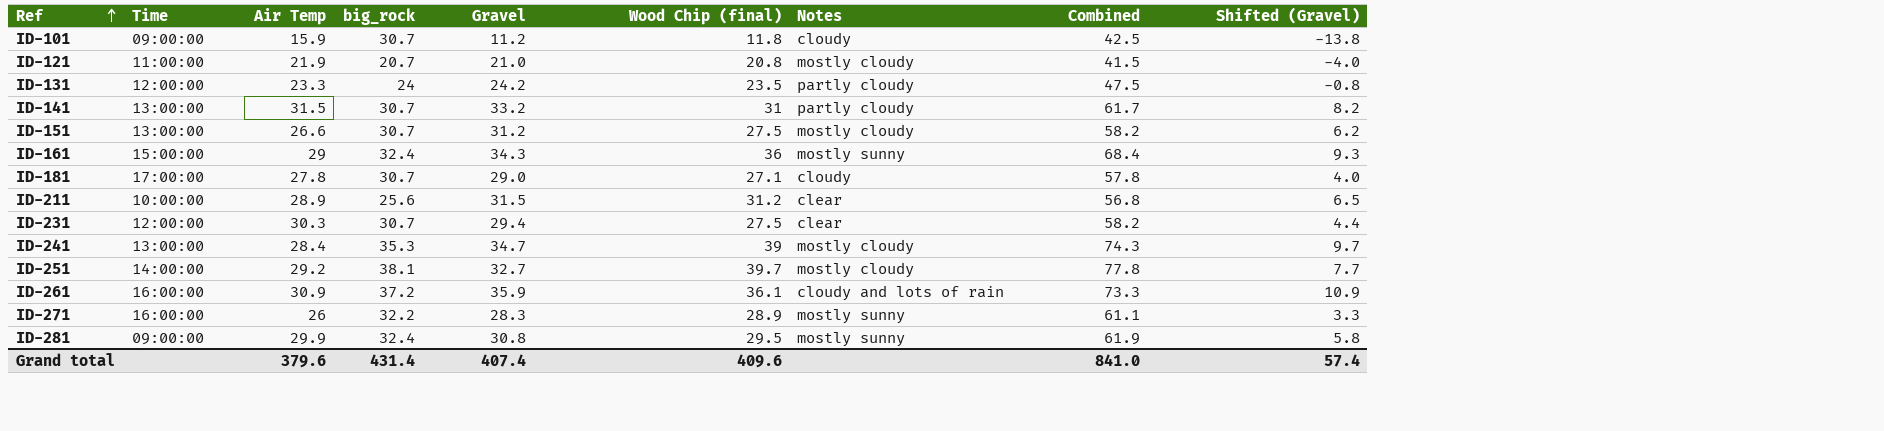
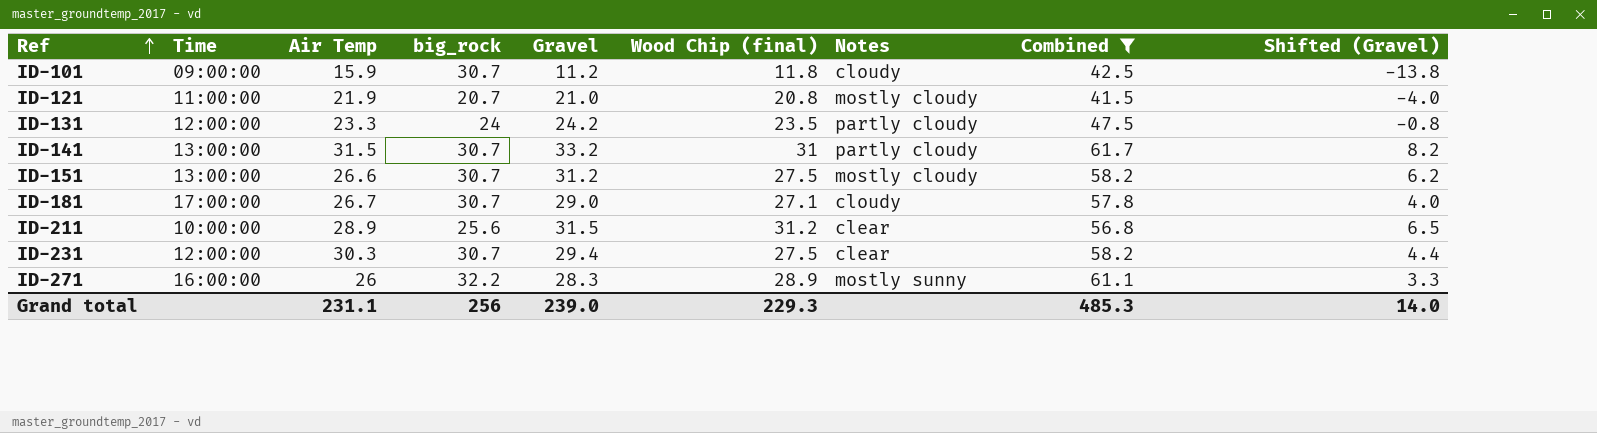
filter: none -> Combined <= 61.7
ID-181 | Air Temp: 27.8 -> 26.7
Grand total | Air Temp: 379.6 -> 231.1
Grand total | big_rock: 431.4 -> 256
Grand total | Gravel: 407.4 -> 239.0
Grand total | Wood Chip (final): 409.6 -> 229.3
Grand total | Combined: 841.0 -> 485.3
Grand total | Shifted (Gravel): 57.4 -> 14.0

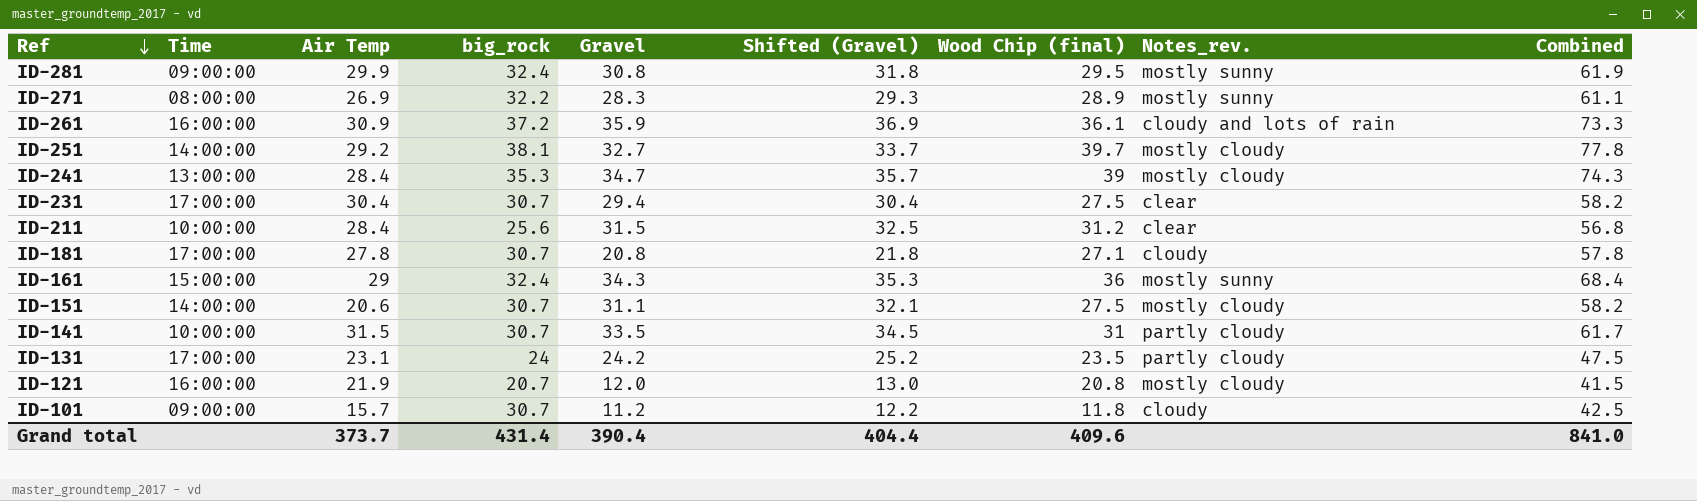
filter: Combined <= 61.7 -> none
row order: Ref ascending -> Ref descending
column Shifted (Gravel) | formula: [Gravel] - 25 -> [Gravel] + 1
column Shifted (Gravel) | position: 9 -> 6
column name: Notes -> Notes_rev.
ID-271 | Time: 16:00:00 -> 08:00:00
ID-271 | Air Temp: 26 -> 26.9
ID-231 | Time: 12:00:00 -> 17:00:00
ID-231 | Air Temp: 30.3 -> 30.4
ID-211 | Air Temp: 28.9 -> 28.4
ID-181 | Air Temp: 26.7 -> 27.8
ID-181 | Gravel: 29.0 -> 20.8
ID-151 | Time: 13:00:00 -> 14:00:00
ID-151 | Air Temp: 26.6 -> 20.6
ID-151 | Gravel: 31.2 -> 31.1
ID-141 | Time: 13:00:00 -> 10:00:00
ID-141 | Gravel: 33.2 -> 33.5
ID-131 | Time: 12:00:00 -> 17:00:00
ID-131 | Air Temp: 23.3 -> 23.1
ID-121 | Time: 11:00:00 -> 16:00:00
ID-121 | Gravel: 21.0 -> 12.0
ID-101 | Air Temp: 15.9 -> 15.7
Grand total | Air Temp: 231.1 -> 373.7
Grand total | big_rock: 256 -> 431.4
Grand total | Gravel: 239.0 -> 390.4
Grand total | Shifted (Gravel): 14.0 -> 404.4
Grand total | Wood Chip (final): 229.3 -> 409.6
Grand total | Combined: 485.3 -> 841.0

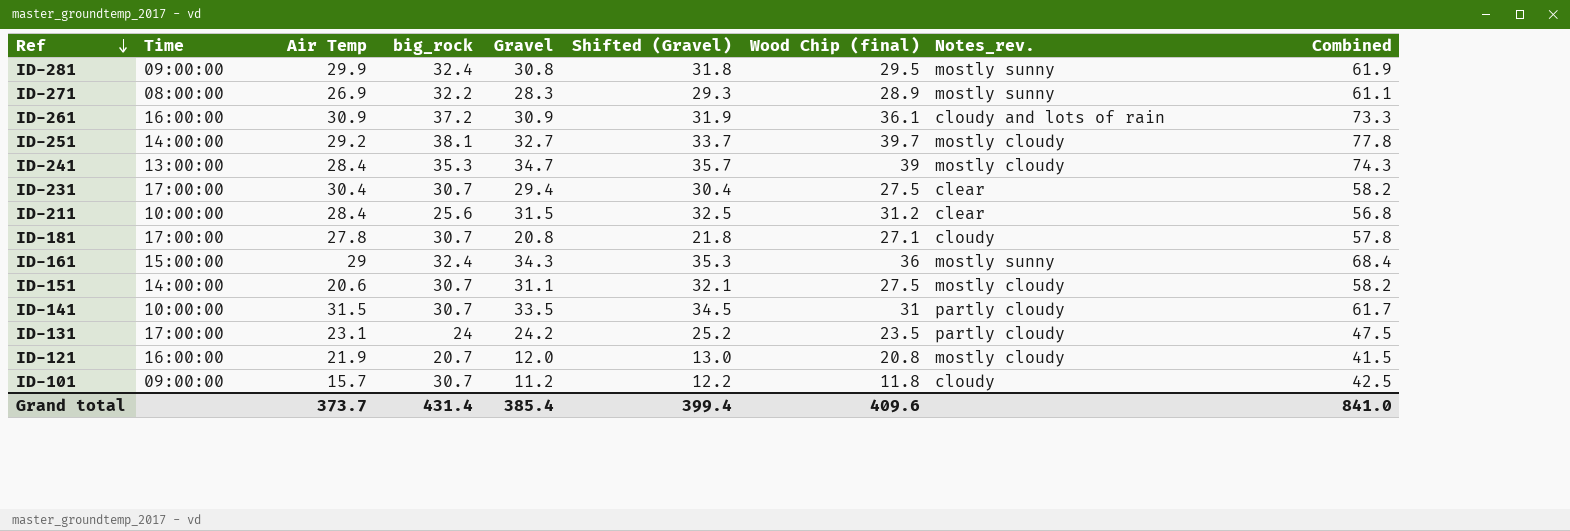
ID-261 | Gravel: 35.9 -> 30.9
ID-261 | Shifted (Gravel): 36.9 -> 31.9
Grand total | Gravel: 390.4 -> 385.4
Grand total | Shifted (Gravel): 404.4 -> 399.4

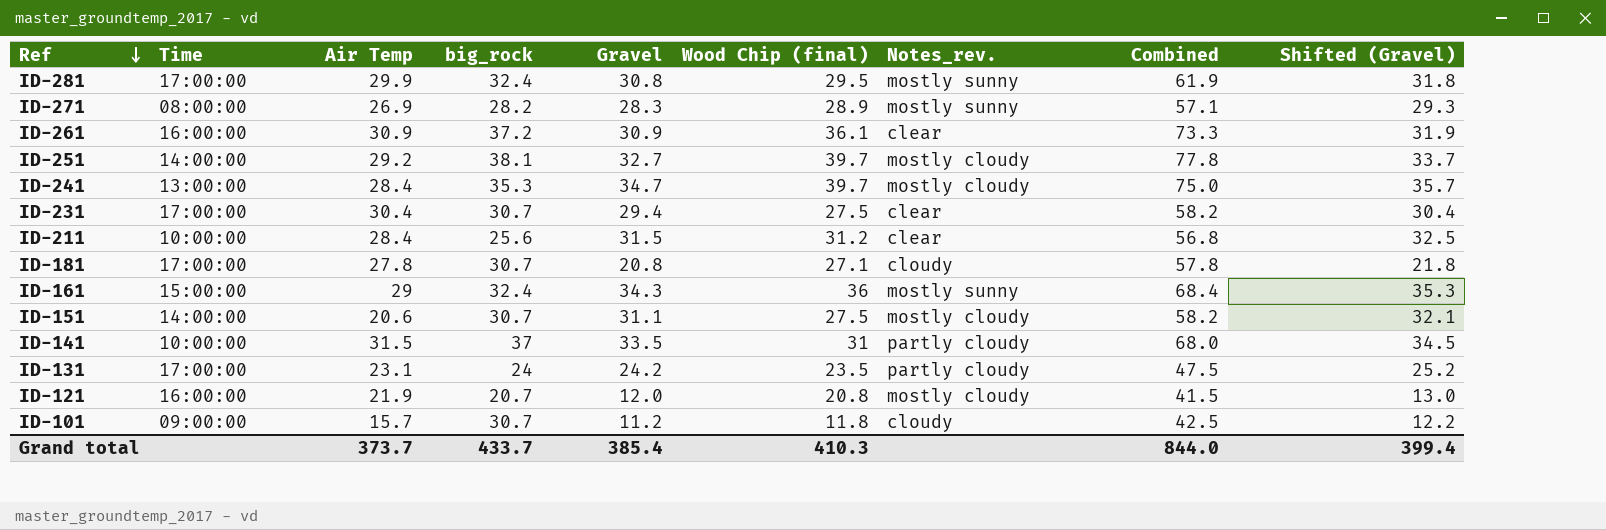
column Shifted (Gravel) | position: 6 -> 9
ID-281 | Time: 09:00:00 -> 17:00:00
ID-271 | big_rock: 32.2 -> 28.2
ID-271 | Combined: 61.1 -> 57.1
ID-261 | Notes_rev.: cloudy and lots of rain -> clear
ID-241 | Wood Chip (final): 39 -> 39.7
ID-241 | Combined: 74.3 -> 75.0
ID-141 | big_rock: 30.7 -> 37
ID-141 | Combined: 61.7 -> 68.0
Grand total | big_rock: 431.4 -> 433.7
Grand total | Wood Chip (final): 409.6 -> 410.3
Grand total | Combined: 841.0 -> 844.0

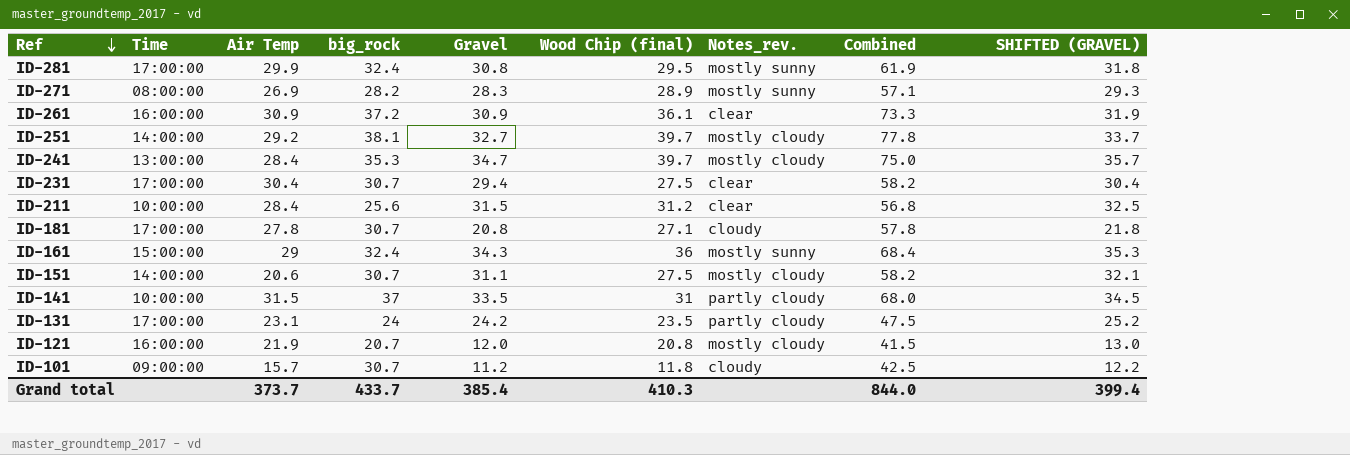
column name: Shifted (Gravel) -> SHIFTED (GRAVEL)

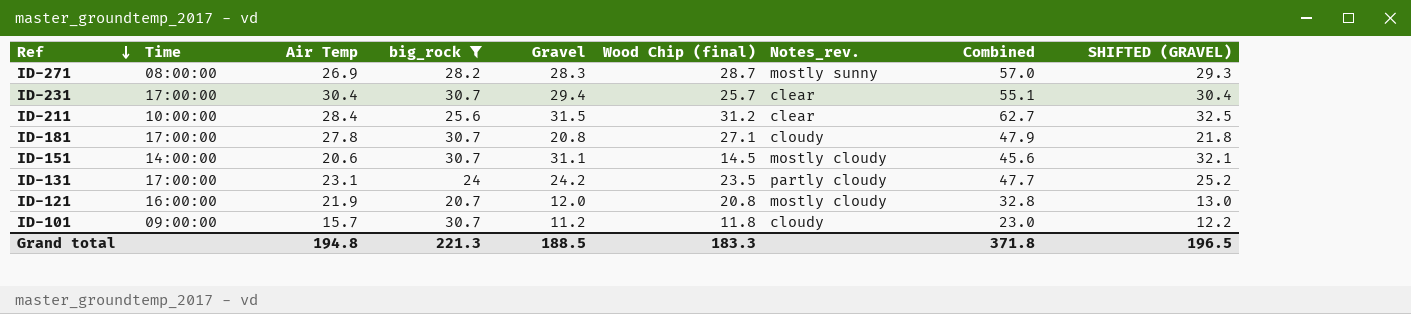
filter: none -> big_rock <= 30.7
column Combined | formula: [big_rock] + [Wood Chip (final)] -> [Gravel] + [Wood Chip (final)]
ID-271 | Wood Chip (final): 28.9 -> 28.7
ID-231 | Wood Chip (final): 27.5 -> 25.7
ID-151 | Wood Chip (final): 27.5 -> 14.5
Grand total | Air Temp: 373.7 -> 194.8
Grand total | big_rock: 433.7 -> 221.3
Grand total | Gravel: 385.4 -> 188.5
Grand total | Wood Chip (final): 410.3 -> 183.3
Grand total | Combined: 844.0 -> 371.8
Grand total | SHIFTED (GRAVEL): 399.4 -> 196.5

